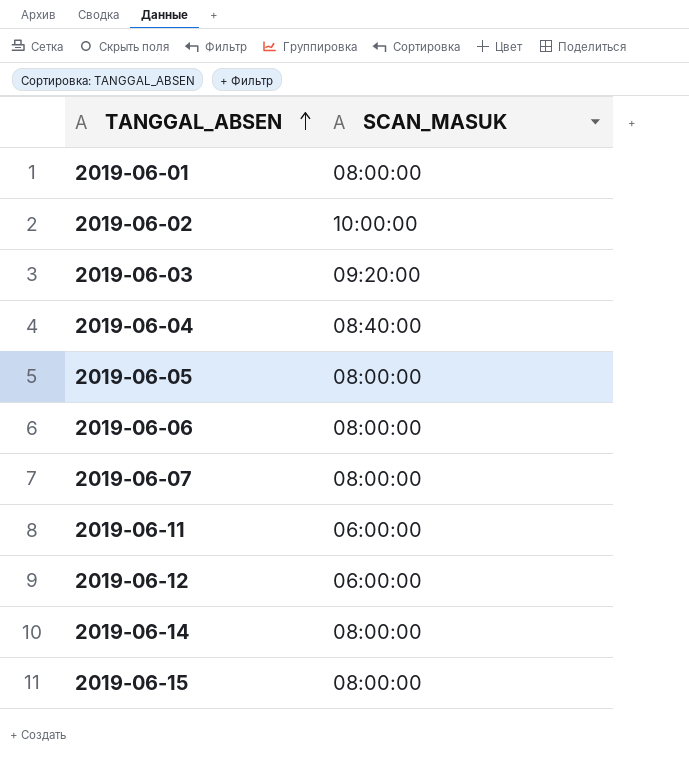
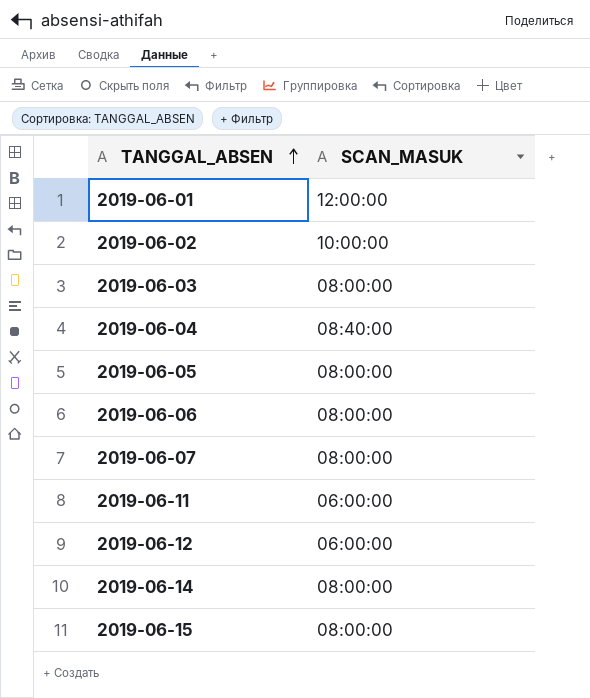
2019-06-01 | SCAN_MASUK: 08:00:00 -> 12:00:00
2019-06-03 | SCAN_MASUK: 09:20:00 -> 08:00:00

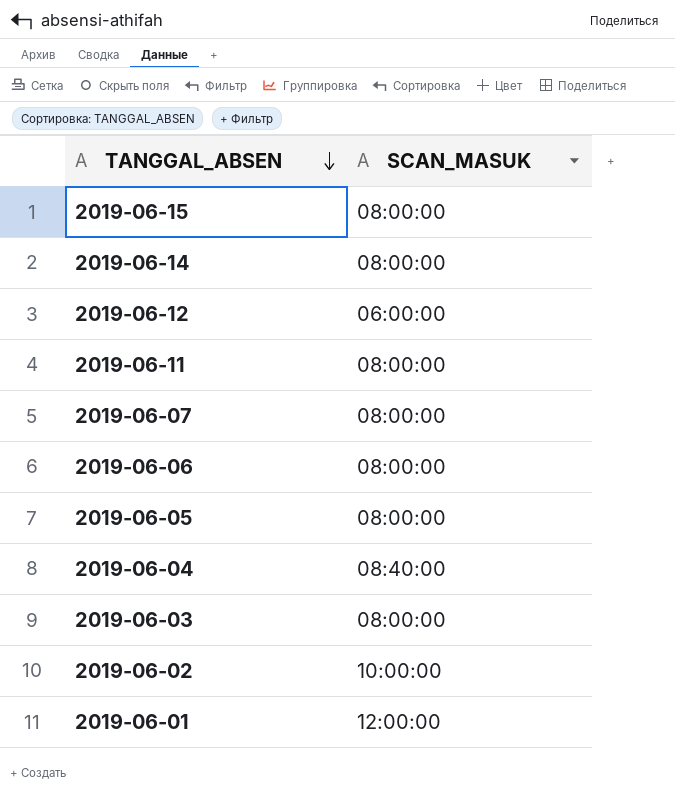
row order: TANGGAL_ABSEN ascending -> TANGGAL_ABSEN descending
2019-06-11 | SCAN_MASUK: 06:00:00 -> 08:00:00

